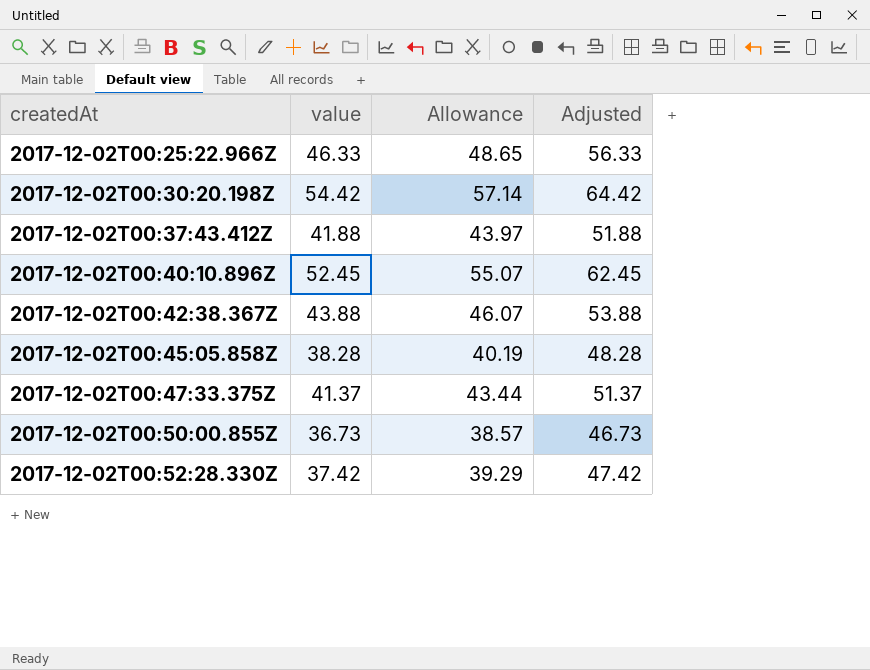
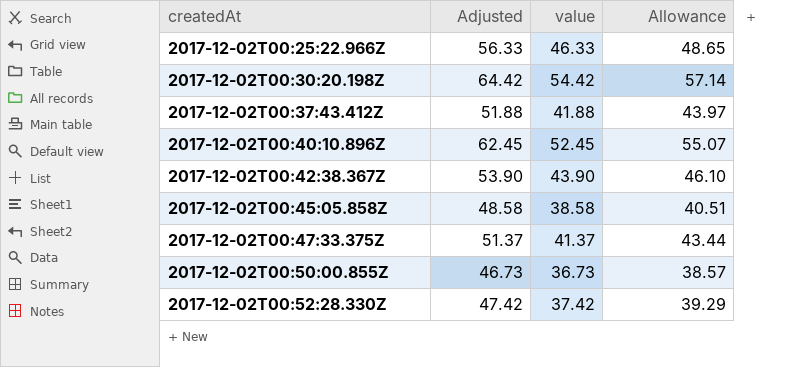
column Adjusted | position: 4 -> 2
2017-12-02T00:42:38.367Z | Adjusted: 53.88 -> 53.90
2017-12-02T00:42:38.367Z | value: 43.88 -> 43.90
2017-12-02T00:42:38.367Z | Allowance: 46.07 -> 46.10
2017-12-02T00:45:05.858Z | Adjusted: 48.28 -> 48.58
2017-12-02T00:45:05.858Z | value: 38.28 -> 38.58
2017-12-02T00:45:05.858Z | Allowance: 40.19 -> 40.51

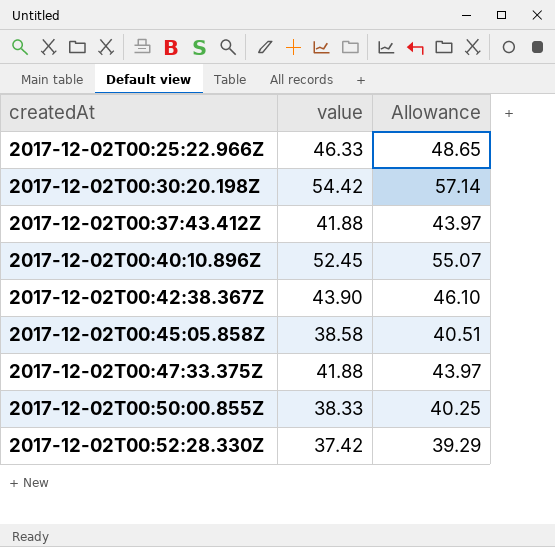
column Adjusted | formula: [value] + 10 -> none
2017-12-02T00:47:33.375Z | value: 41.37 -> 41.88
2017-12-02T00:47:33.375Z | Allowance: 43.44 -> 43.97
2017-12-02T00:50:00.855Z | value: 36.73 -> 38.33
2017-12-02T00:50:00.855Z | Allowance: 38.57 -> 40.25

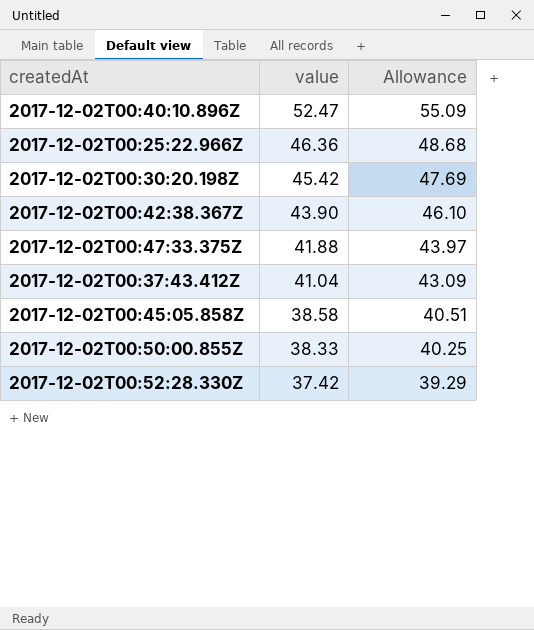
row order: createdAt ascending -> value descending
2017-12-02T00:40:10.896Z | value: 52.45 -> 52.47
2017-12-02T00:40:10.896Z | Allowance: 55.07 -> 55.09
2017-12-02T00:25:22.966Z | value: 46.33 -> 46.36
2017-12-02T00:25:22.966Z | Allowance: 48.65 -> 48.68
2017-12-02T00:30:20.198Z | value: 54.42 -> 45.42
2017-12-02T00:30:20.198Z | Allowance: 57.14 -> 47.69
2017-12-02T00:37:43.412Z | value: 41.88 -> 41.04
2017-12-02T00:37:43.412Z | Allowance: 43.97 -> 43.09

